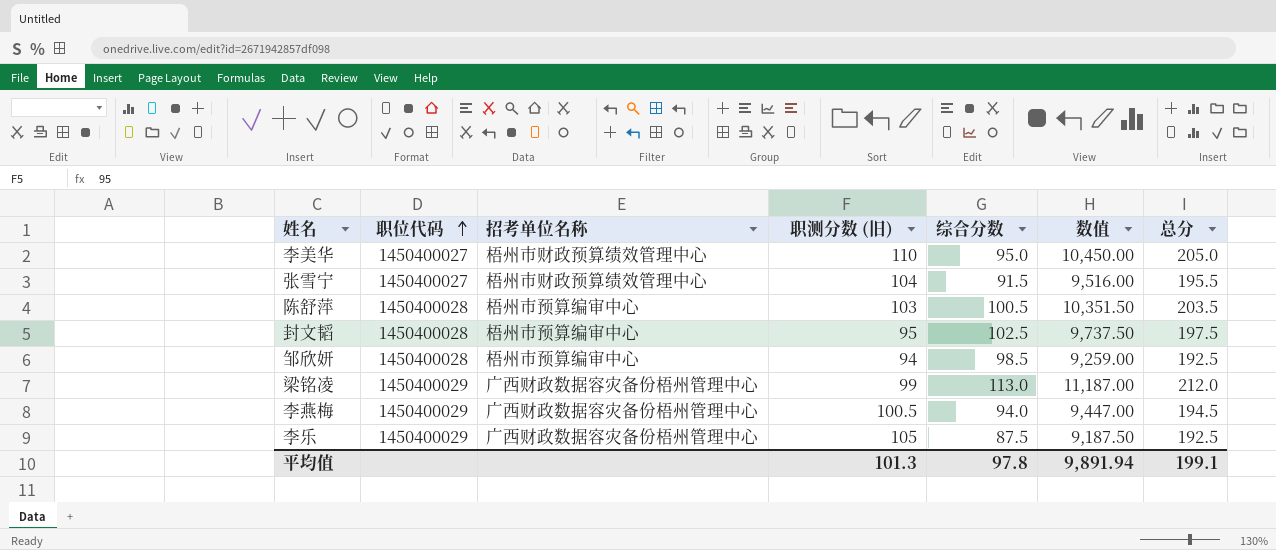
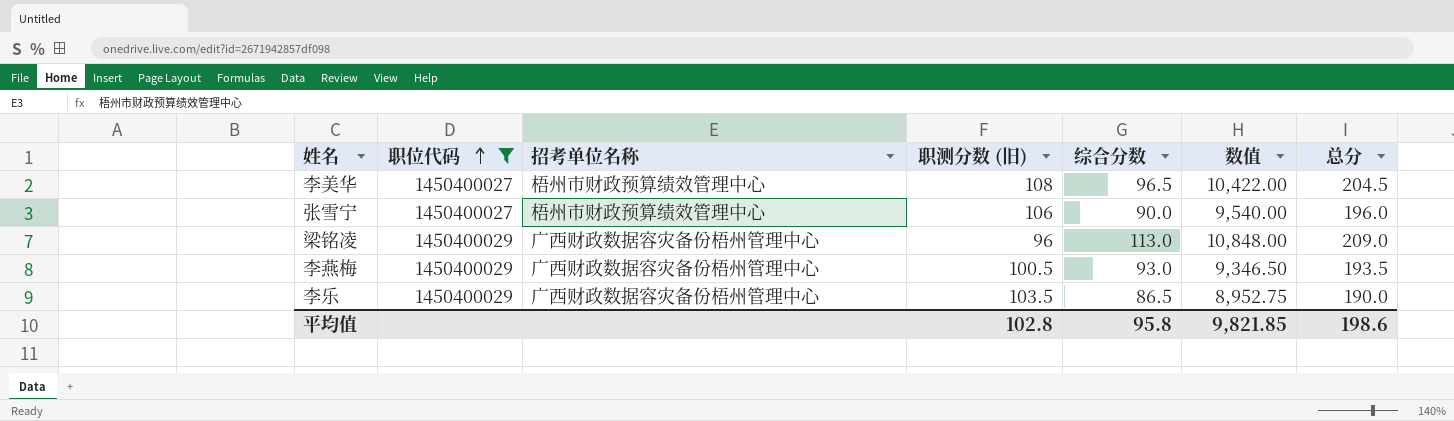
filter: none -> 职位代码 != 1450400028
李美华 | 职测分数 (旧): 110 -> 108
李美华 | 综合分数: 95.0 -> 96.5
李美华 | 数值: 10,450.00 -> 10,422.00
李美华 | 总分: 205.0 -> 204.5
张雪宁 | 职测分数 (旧): 104 -> 106
张雪宁 | 综合分数: 91.5 -> 90.0
张雪宁 | 数值: 9,516.00 -> 9,540.00
张雪宁 | 总分: 195.5 -> 196.0
梁铭凌 | 职测分数 (旧): 99 -> 96
梁铭凌 | 数值: 11,187.00 -> 10,848.00
梁铭凌 | 总分: 212.0 -> 209.0
李燕梅 | 综合分数: 94.0 -> 93.0
李燕梅 | 数值: 9,447.00 -> 9,346.50
李燕梅 | 总分: 194.5 -> 193.5
李乐 | 职测分数 (旧): 105 -> 103.5
李乐 | 综合分数: 87.5 -> 86.5
李乐 | 数值: 9,187.50 -> 8,952.75
李乐 | 总分: 192.5 -> 190.0
平均值 | 职测分数 (旧): 101.3 -> 102.8
平均值 | 综合分数: 97.8 -> 95.8
平均值 | 数值: 9,891.94 -> 9,821.85
平均值 | 总分: 199.1 -> 198.6

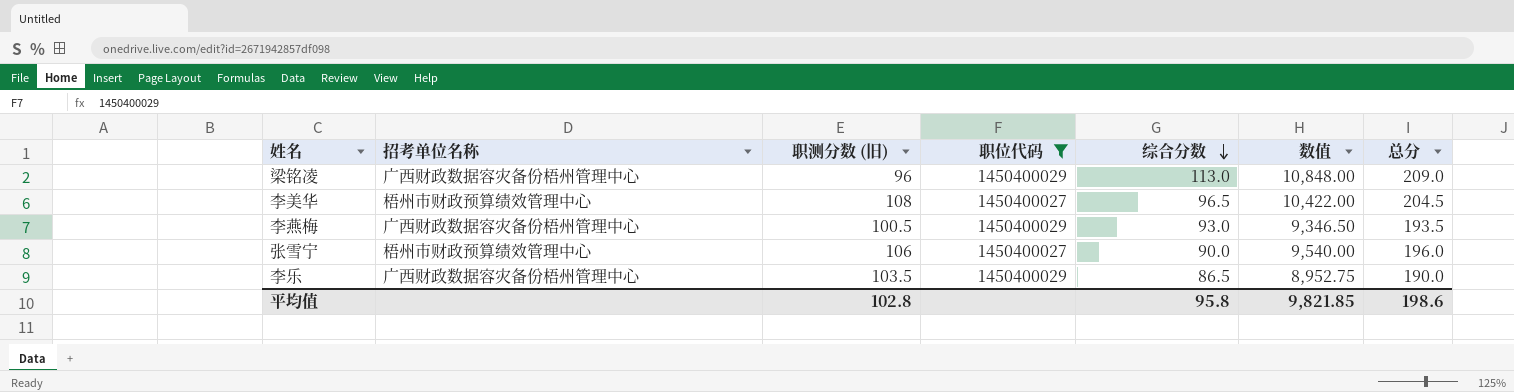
row order: 职位代码 ascending -> 综合分数 descending
column 职位代码 | position: 2 -> 4

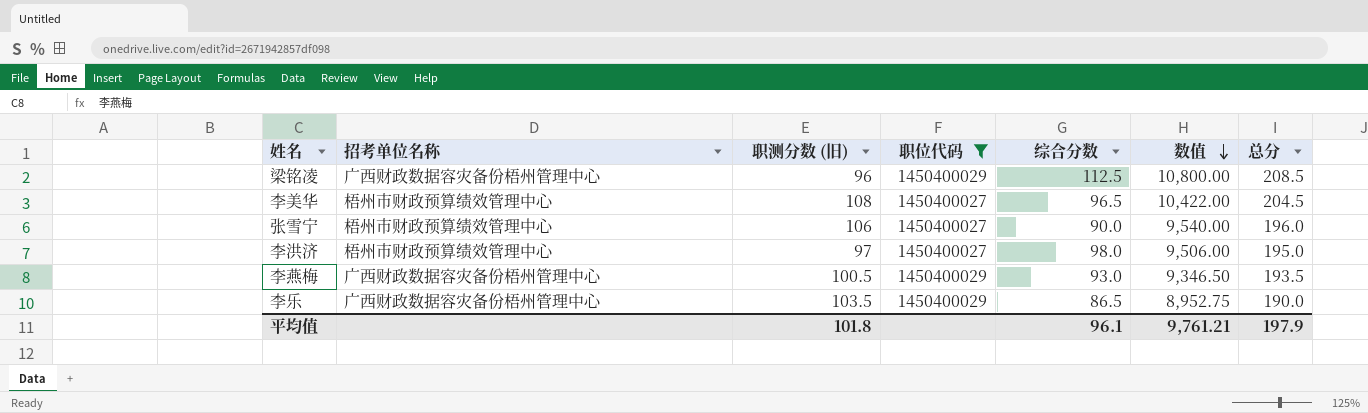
row order: 综合分数 descending -> 数值 descending
梁铭凌 | 综合分数: 113.0 -> 112.5
梁铭凌 | 数值: 10,848.00 -> 10,800.00
梁铭凌 | 总分: 209.0 -> 208.5
row 李洪济: none -> 梧州市财政预算绩效管理中心 | 97 | 1450400027 | 98.0 | 9,506.00 | 195.0
平均值 | 职测分数 (旧): 102.8 -> 101.8
平均值 | 综合分数: 95.8 -> 96.1
平均值 | 数值: 9,821.85 -> 9,761.21
平均值 | 总分: 198.6 -> 197.9

